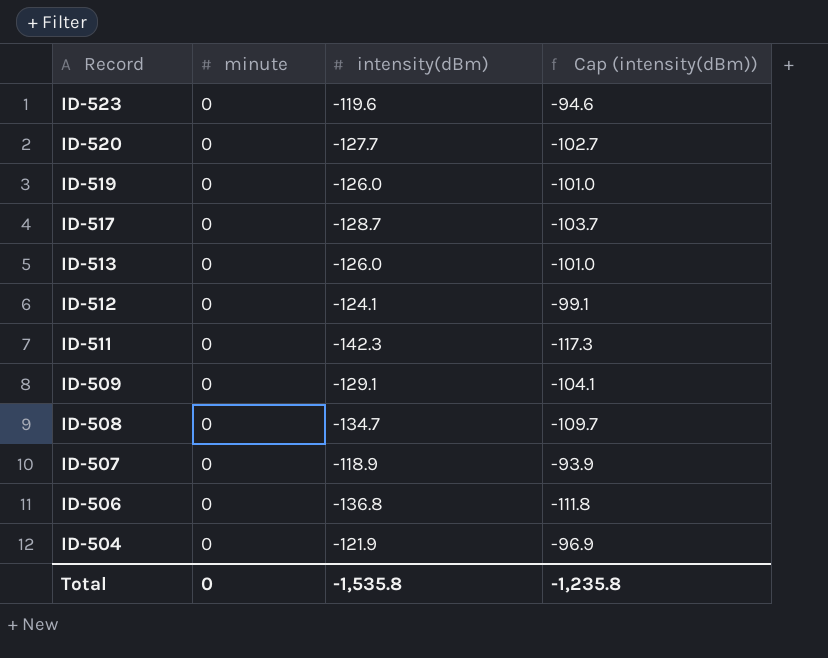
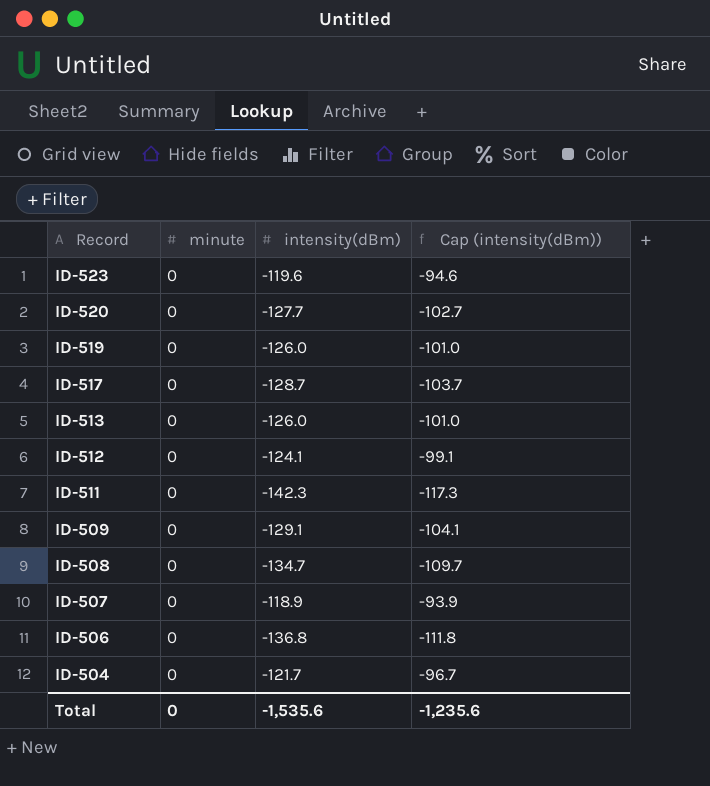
ID-504 | intensity(dBm): -121.9 -> -121.7
ID-504 | Cap (intensity(dBm)): -96.9 -> -96.7
Total | intensity(dBm): -1,535.8 -> -1,535.6
Total | Cap (intensity(dBm)): -1,235.8 -> -1,235.6

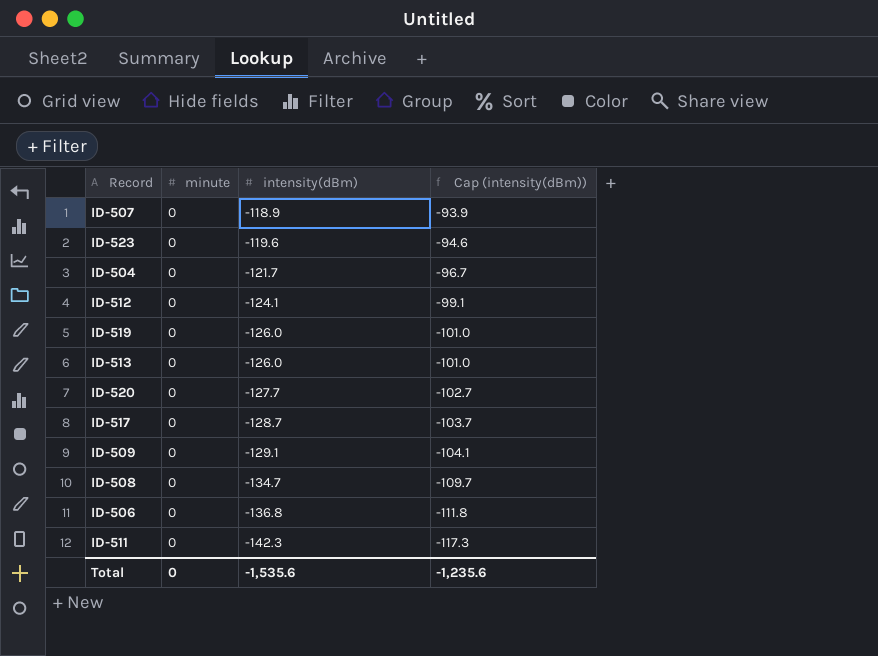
row order: Record descending -> intensity(dBm) descending

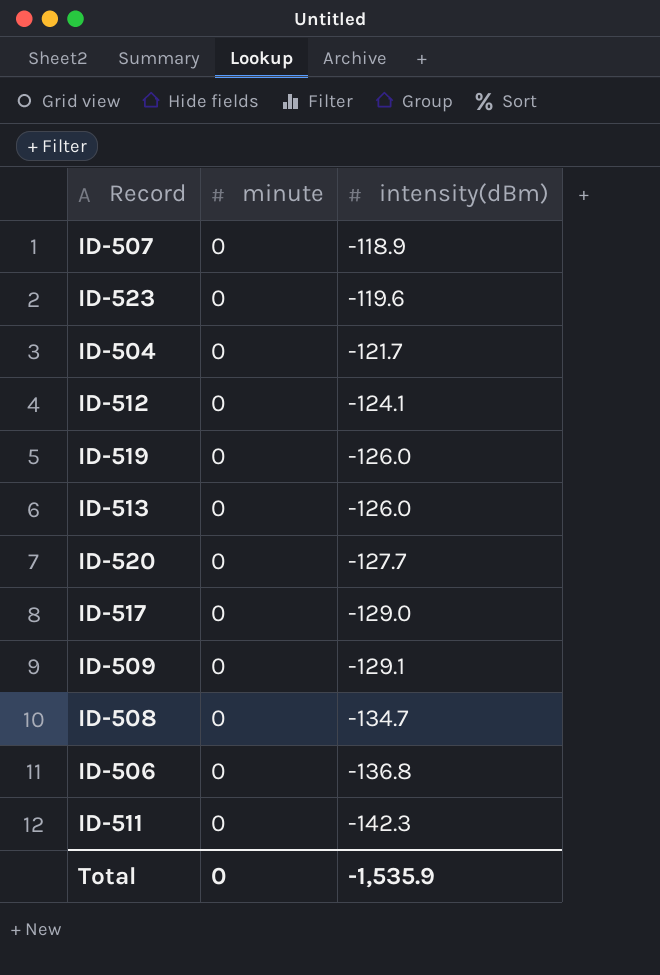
column Cap (intensity(dBm)) | formula: [intensity(dBm)] + 25 -> none
ID-517 | intensity(dBm): -128.7 -> -129.0
Total | intensity(dBm): -1,535.6 -> -1,535.9

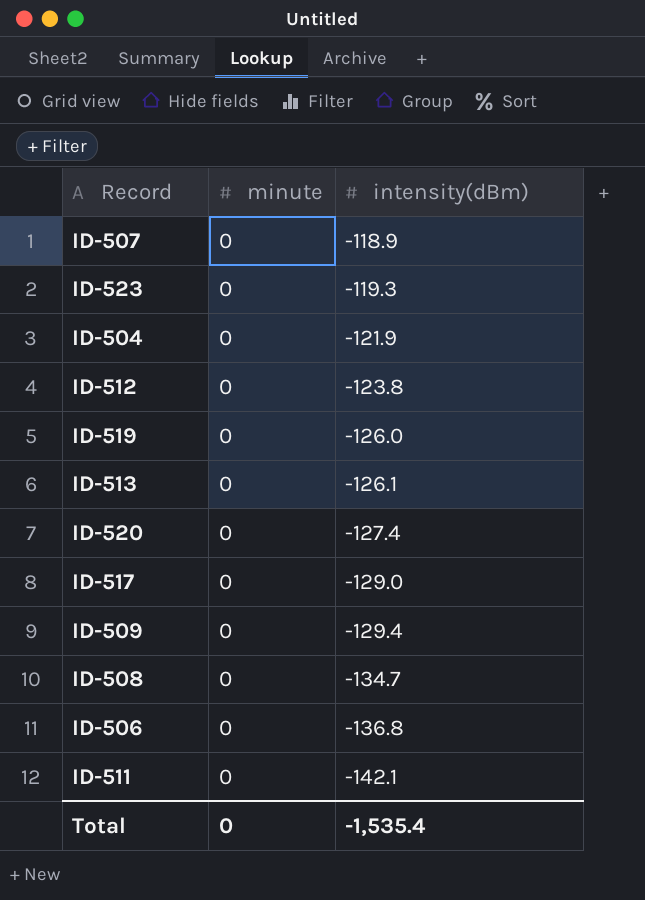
ID-523 | intensity(dBm): -119.6 -> -119.3
ID-504 | intensity(dBm): -121.7 -> -121.9
ID-512 | intensity(dBm): -124.1 -> -123.8
ID-513 | intensity(dBm): -126.0 -> -126.1
ID-520 | intensity(dBm): -127.7 -> -127.4
ID-509 | intensity(dBm): -129.1 -> -129.4
ID-511 | intensity(dBm): -142.3 -> -142.1
Total | intensity(dBm): -1,535.9 -> -1,535.4

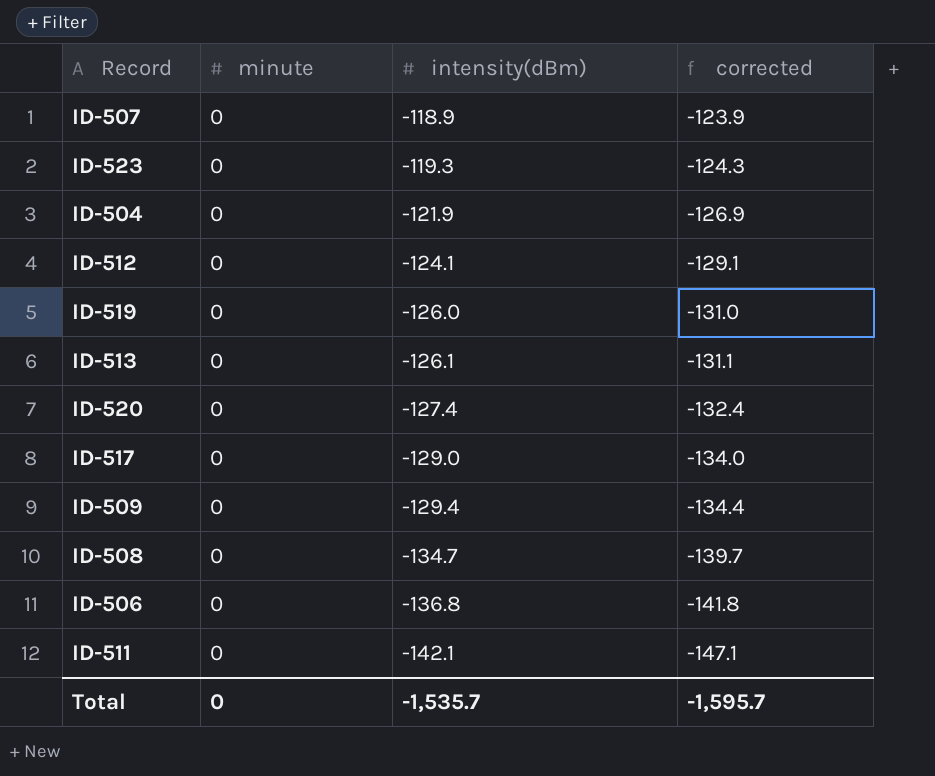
column corrected | formula: none -> [intensity(dBm)] - 5
ID-512 | intensity(dBm): -123.8 -> -124.1
Total | intensity(dBm): -1,535.4 -> -1,535.7

